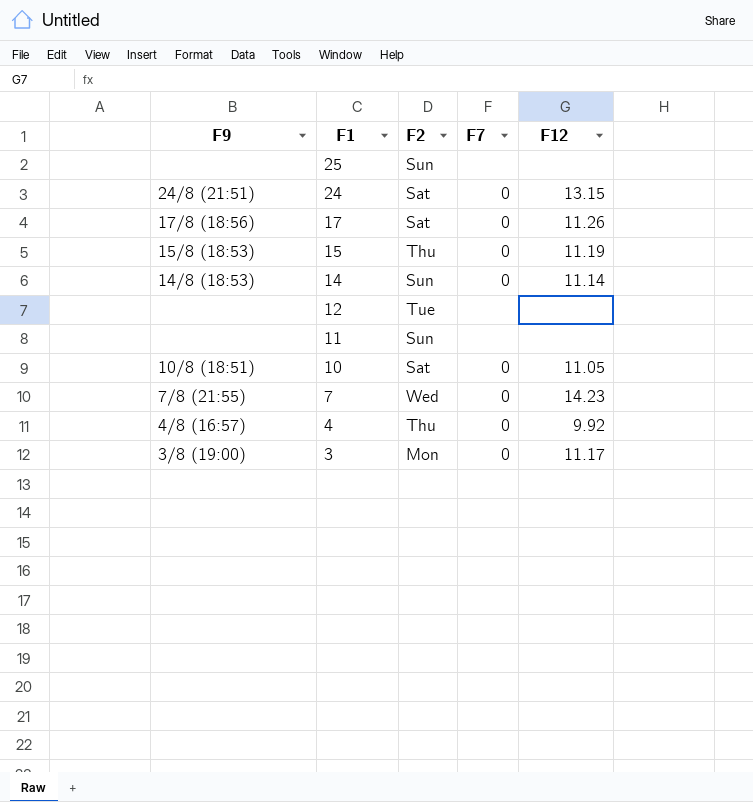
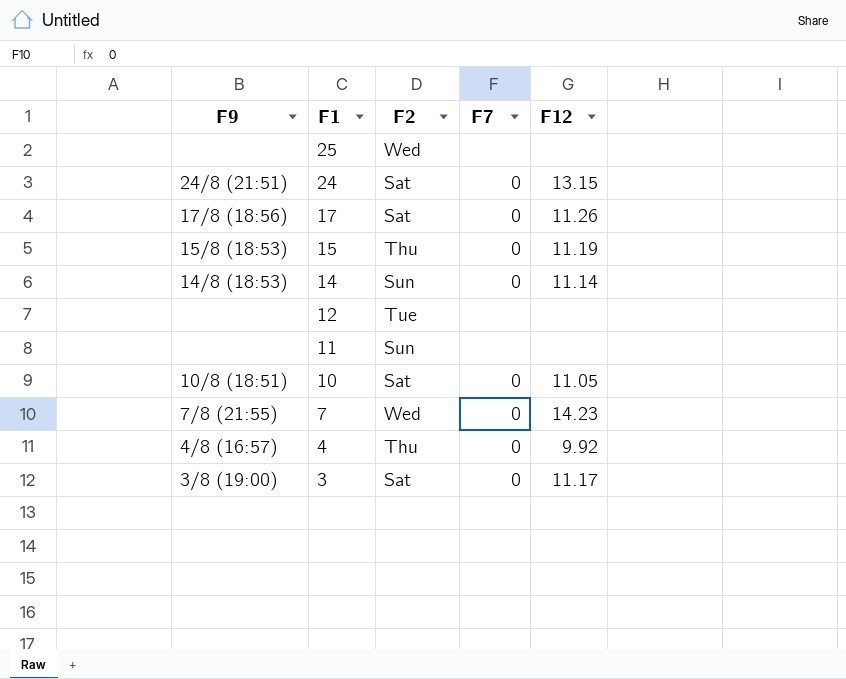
25 | F2: Sun -> Wed
3 | F2: Mon -> Sat

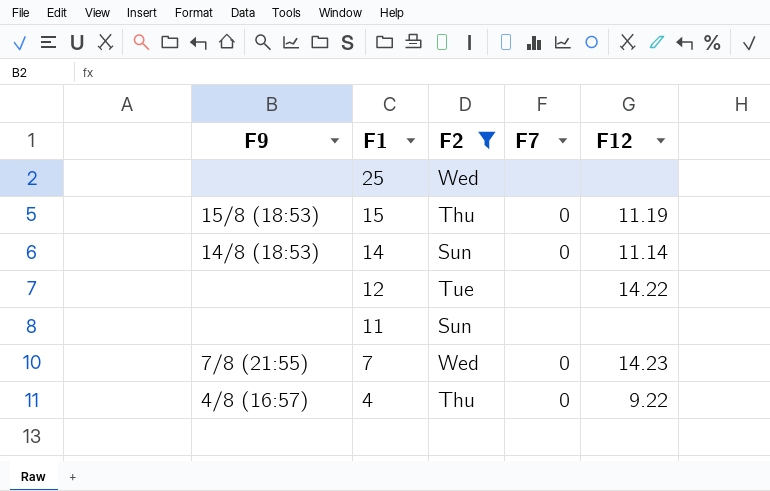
filter: none -> F2 != Sat
12 | F12: none -> 14.22
4 | F12: 9.92 -> 9.22

